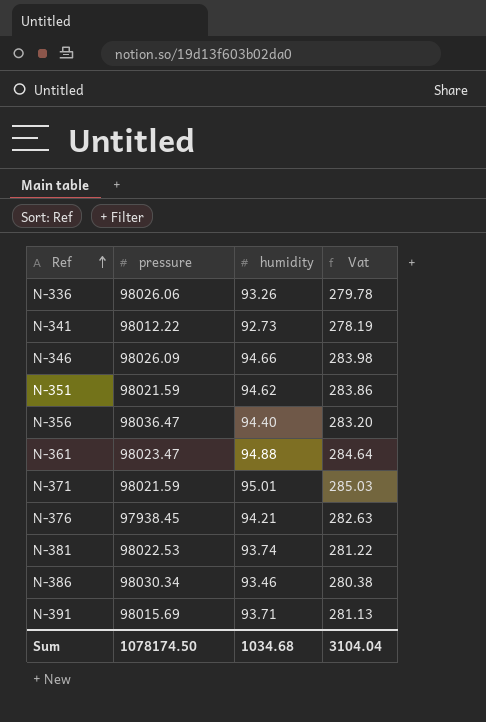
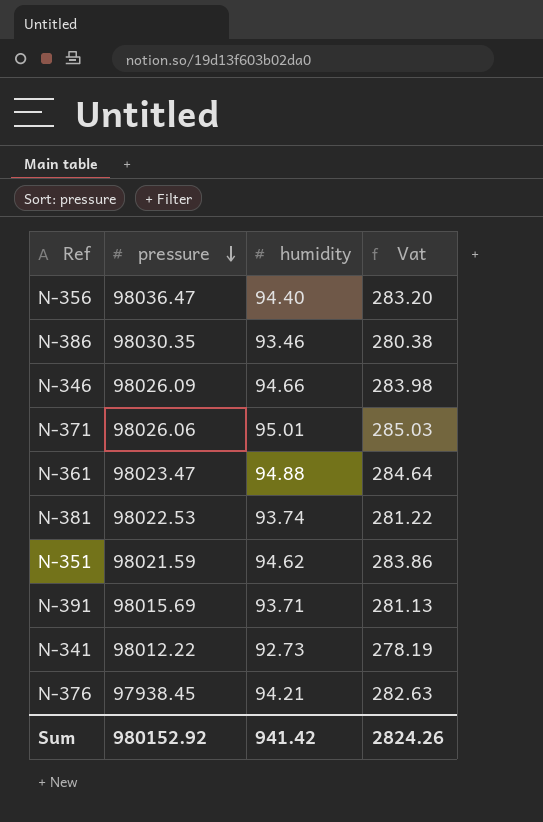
row order: Ref ascending -> pressure descending
row N-336: 98026.06 | 93.26 | 279.78 -> none
N-386 | pressure: 98030.34 -> 98030.35
N-371 | pressure: 98021.59 -> 98026.06
Sum | pressure: 1078174.50 -> 980152.92
Sum | humidity: 1034.68 -> 941.42
Sum | Vat: 3104.04 -> 2824.26

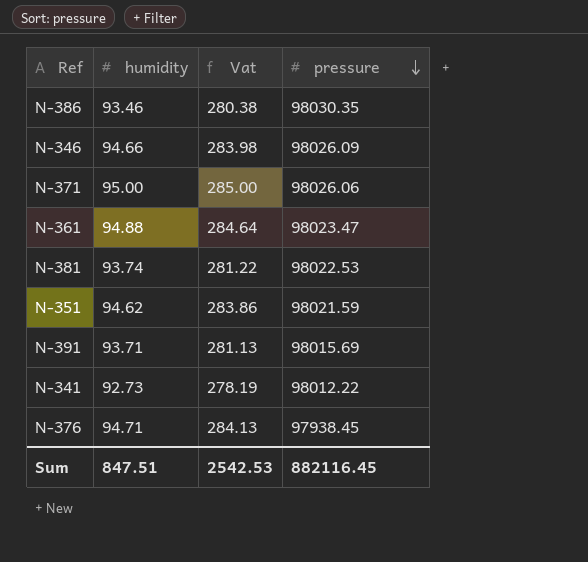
column pressure | position: 2 -> 4
row N-356: 98036.47 | 94.40 | 283.20 -> none
N-371 | humidity: 95.01 -> 95.00
N-371 | Vat: 285.03 -> 285.00
N-376 | humidity: 94.21 -> 94.71
N-376 | Vat: 282.63 -> 284.13
Sum | humidity: 941.42 -> 847.51
Sum | Vat: 2824.26 -> 2542.53
Sum | pressure: 980152.92 -> 882116.45

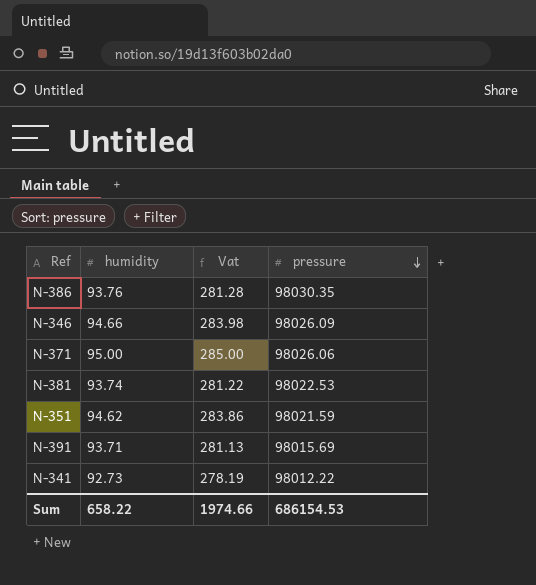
row N-361: 94.88 | 284.64 | 98023.47 -> none
row N-376: 94.71 | 284.13 | 97938.45 -> none
N-386 | humidity: 93.46 -> 93.76
N-386 | Vat: 280.38 -> 281.28
Sum | humidity: 847.51 -> 658.22
Sum | Vat: 2542.53 -> 1974.66
Sum | pressure: 882116.45 -> 686154.53

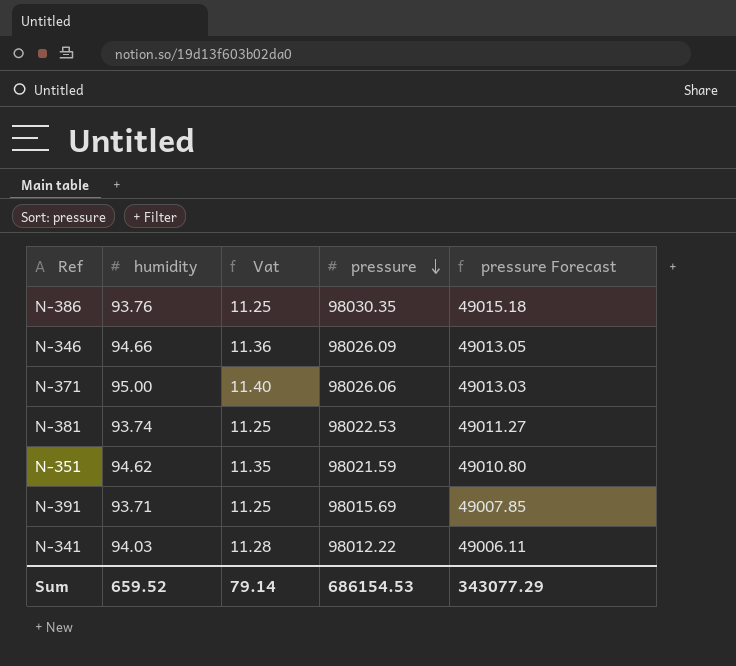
column Vat | formula: [humidity] * 3 -> [humidity] * 0.12
column pressure Forecast | formula: none -> [pressure] * 0.5
N-341 | humidity: 92.73 -> 94.03
Sum | humidity: 658.22 -> 659.52
Sum | Vat: 1974.66 -> 79.14

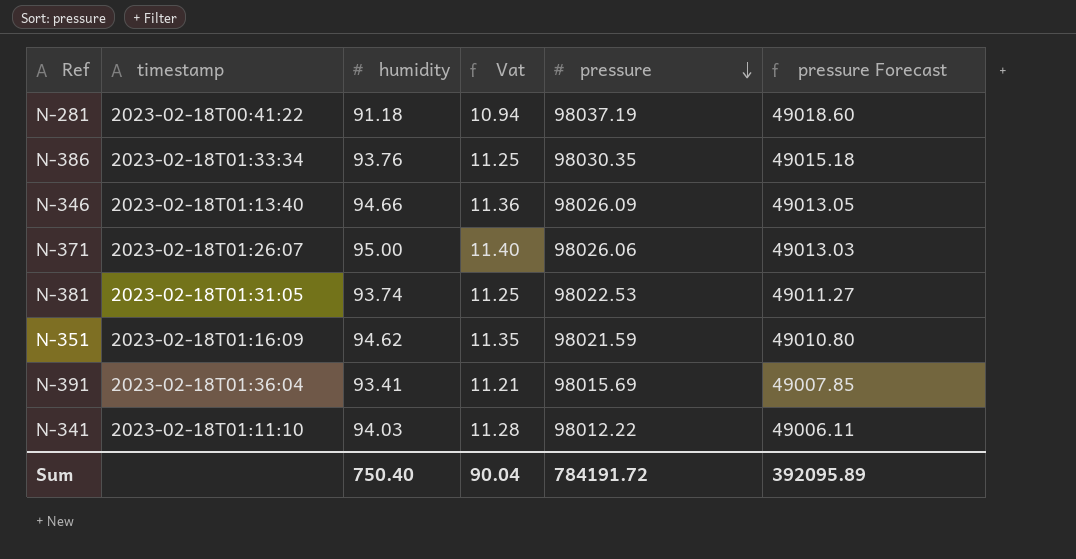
column timestamp | position: none -> 2
row N-281: none -> 2023-02-18T00:41:22 | 91.18 | 10.94 | 98037.19 | 49018.60
N-391 | humidity: 93.71 -> 93.41
N-391 | Vat: 11.25 -> 11.21
Sum | humidity: 659.52 -> 750.40
Sum | Vat: 79.14 -> 90.04
Sum | pressure: 686154.53 -> 784191.72
Sum | pressure Forecast: 343077.29 -> 392095.89

